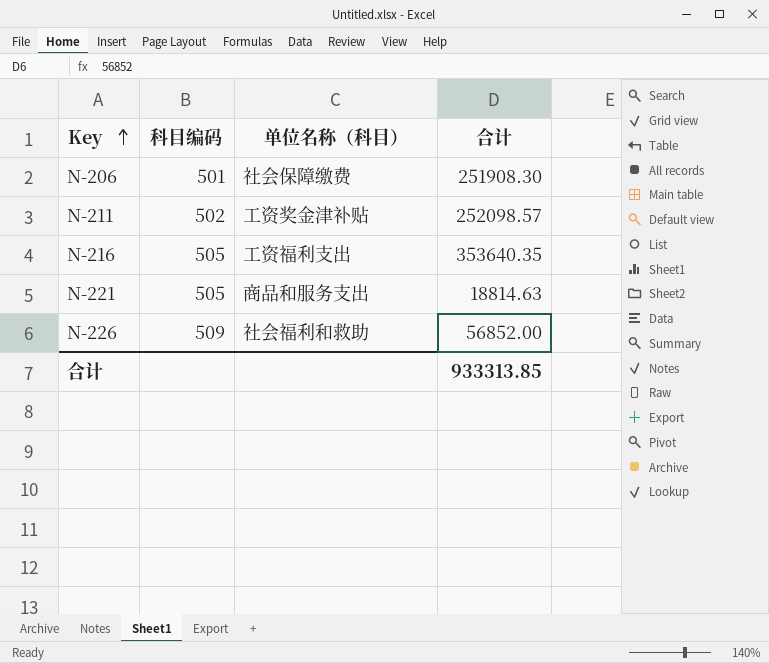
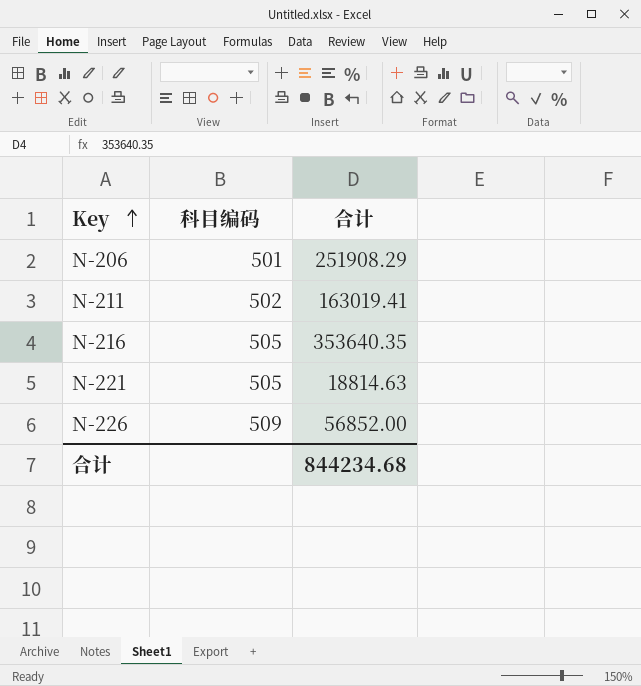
column 单位名称（科目） | position: 3 -> none
N-206 | 合计: 251908.30 -> 251908.29
N-211 | 合计: 252098.57 -> 163019.41
合计 | 合计: 933313.85 -> 844234.68

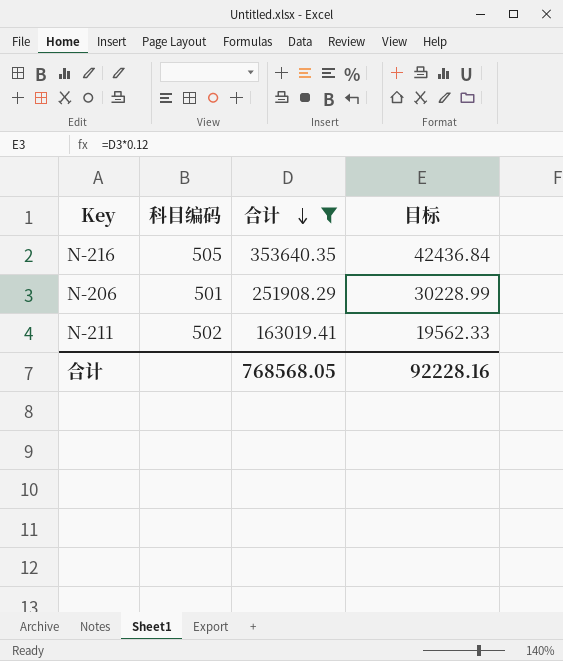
filter: none -> 合计 >= 163019.41
row order: Key ascending -> 合计 descending
column 目标 | formula: none -> [合计] * 0.12
合计 | 合计: 844234.68 -> 768568.05

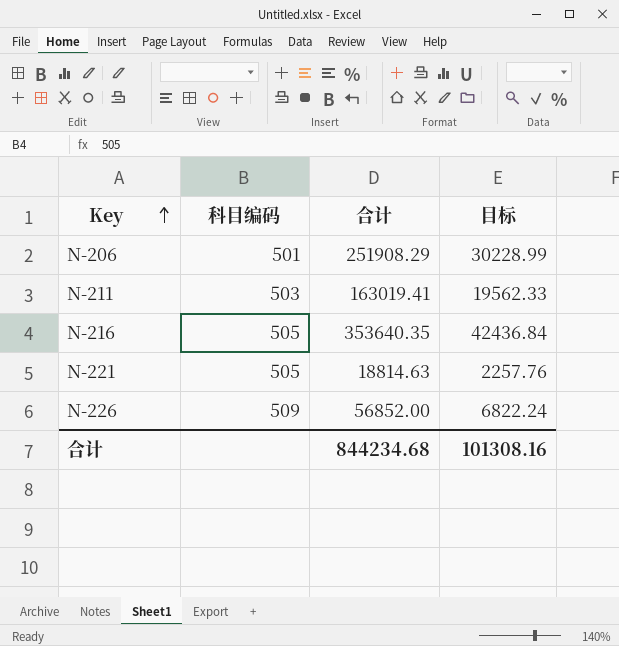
filter: 合计 >= 163019.41 -> none
row order: 合计 descending -> Key ascending
N-211 | 科目编码: 502 -> 503
合计 | 合计: 768568.05 -> 844234.68
合计 | 目标: 92228.16 -> 101308.16

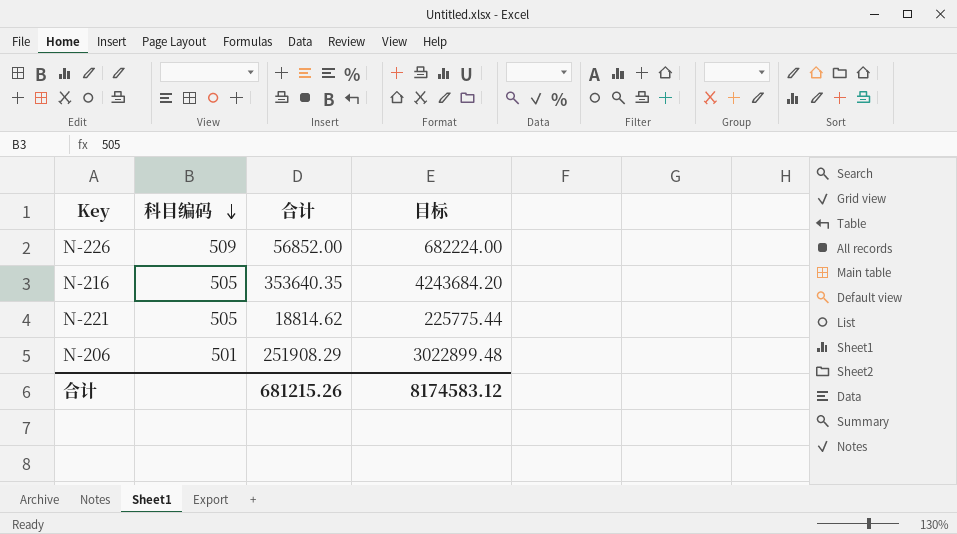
row order: Key ascending -> 科目编码 descending
column 目标 | formula: [合计] * 0.12 -> [合计] * 12
row N-211: 503 | 163019.41 | 19562.33 -> none
N-221 | 合计: 18814.63 -> 18814.62
合计 | 合计: 844234.68 -> 681215.26
合计 | 目标: 101308.16 -> 8174583.12

